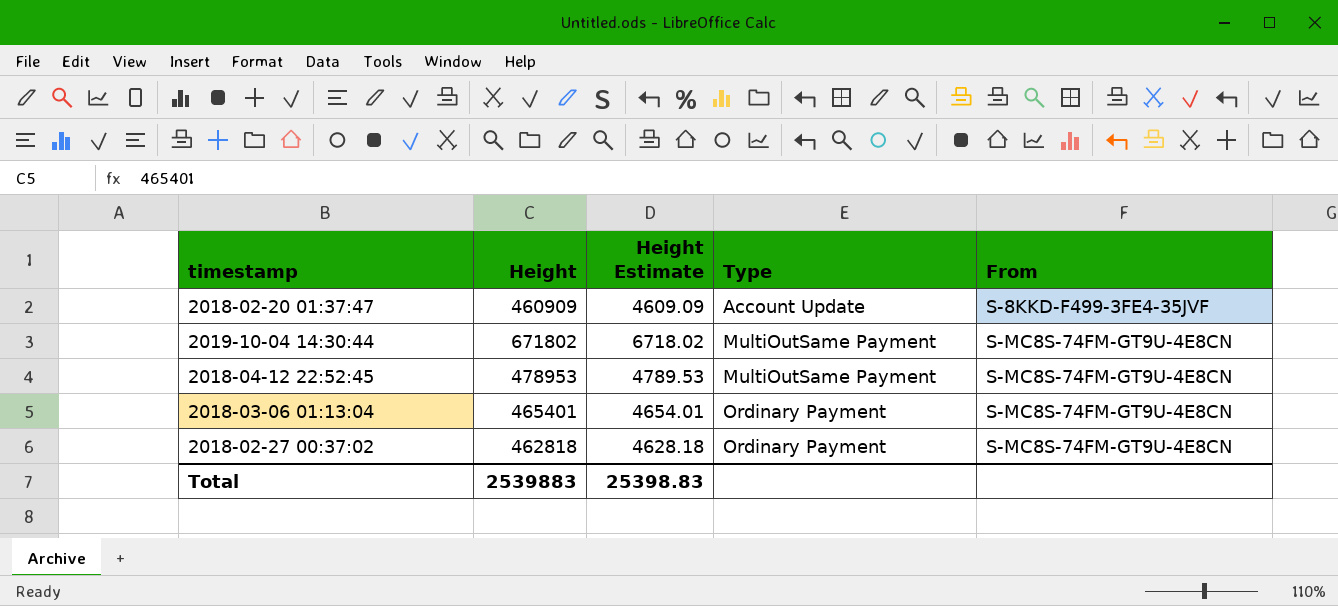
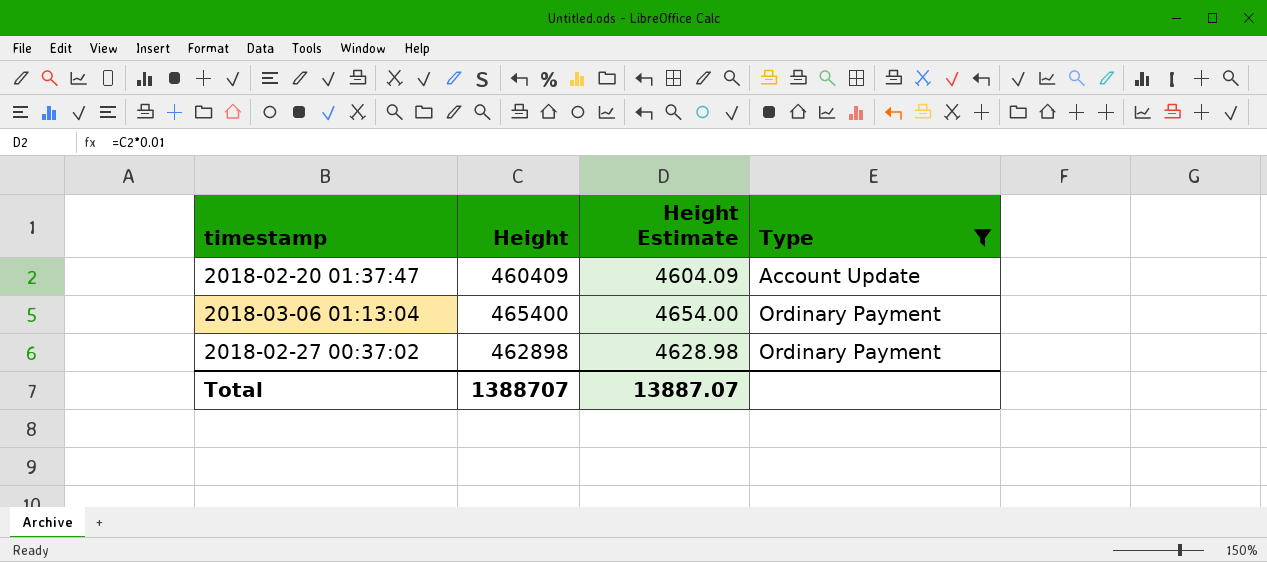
filter: none -> Type != MultiOutSame Payment
column From | position: 5 -> none
2018-02-20 01:37:47 | Height: 460909 -> 460409
2018-02-20 01:37:47 | Height Estimate: 4609.09 -> 4604.09
2018-03-06 01:13:04 | Height: 465401 -> 465400
2018-03-06 01:13:04 | Height Estimate: 4654.01 -> 4654.00
2018-02-27 00:37:02 | Height: 462818 -> 462898
2018-02-27 00:37:02 | Height Estimate: 4628.18 -> 4628.98
Total | Height: 2539883 -> 1388707
Total | Height Estimate: 25398.83 -> 13887.07

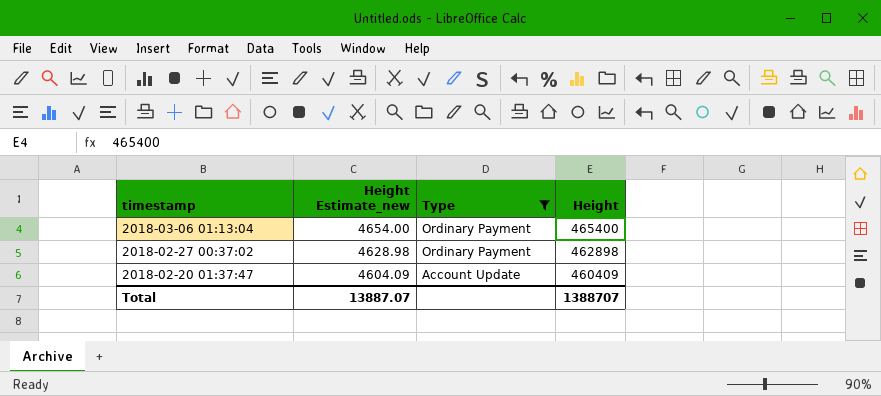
row order: Type ascending -> timestamp descending
column name: Height Estimate -> Height Estimate_new
column Height | position: 2 -> 4

